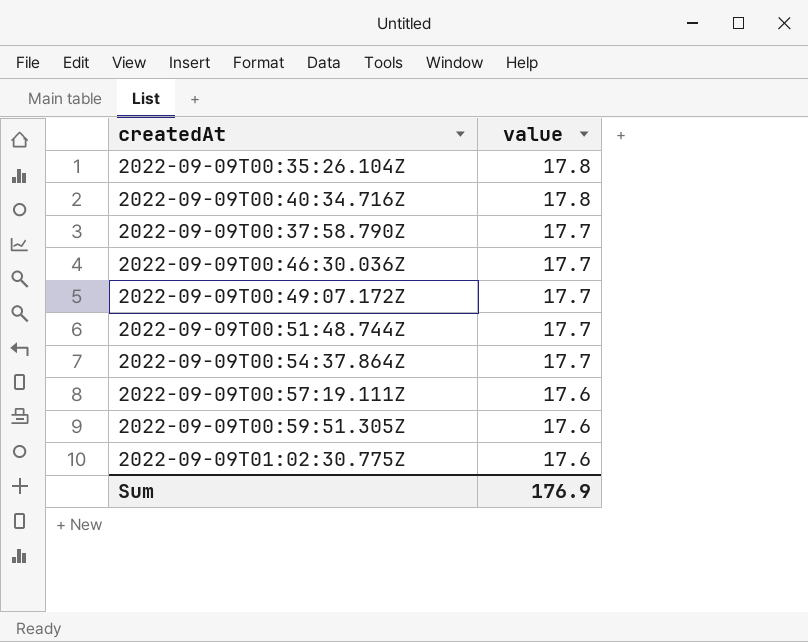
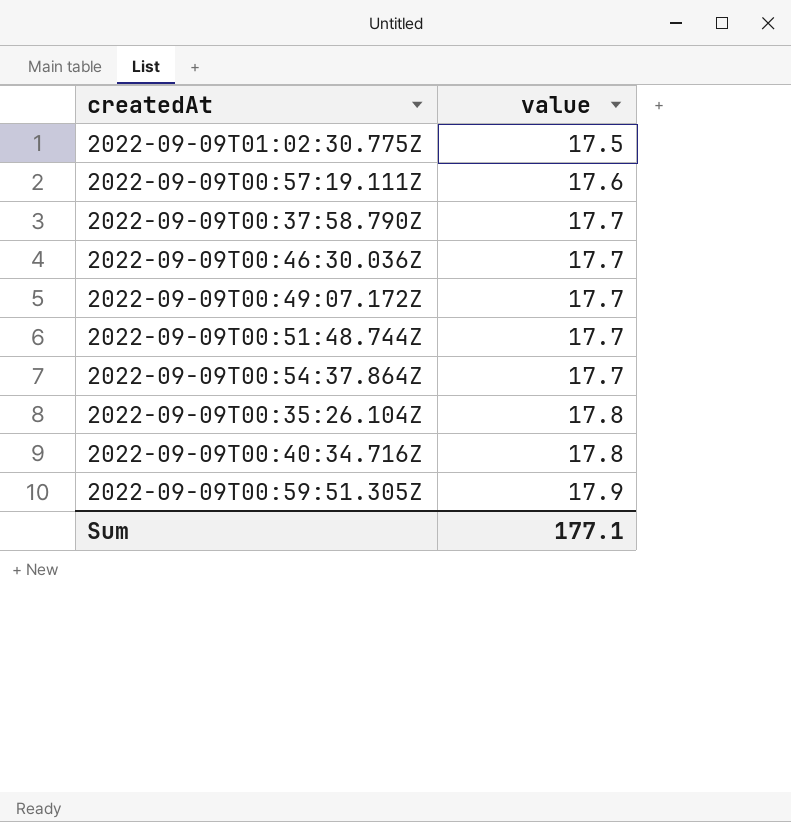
row order: value descending -> value ascending
2022-09-09T01:02:30.775Z | value: 17.6 -> 17.5
2022-09-09T00:59:51.305Z | value: 17.6 -> 17.9
Sum | value: 176.9 -> 177.1

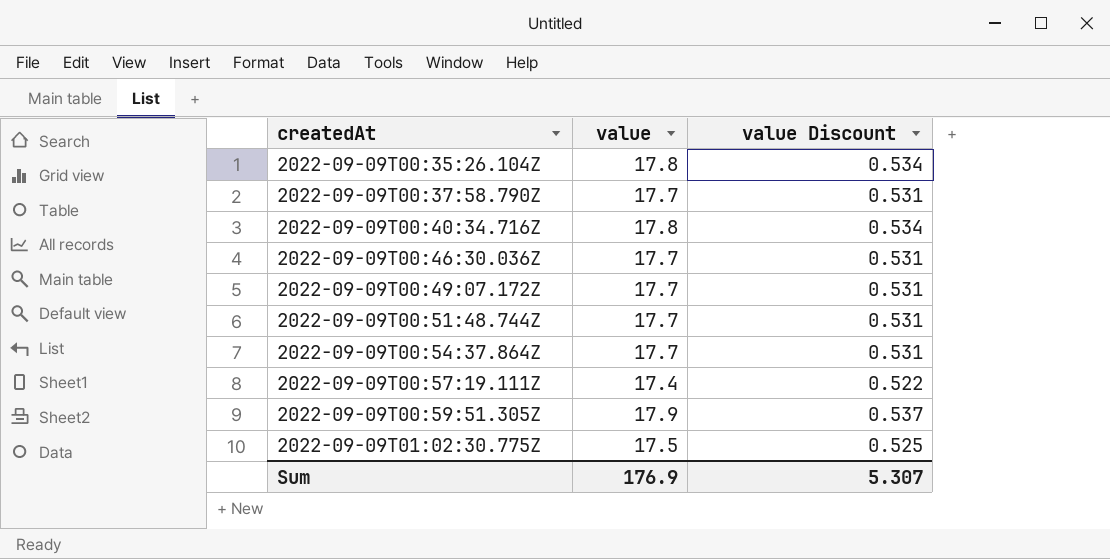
row order: value ascending -> createdAt ascending
column value Discount | formula: none -> [value] * 0.03
2022-09-09T00:57:19.111Z | value: 17.6 -> 17.4
Sum | value: 177.1 -> 176.9

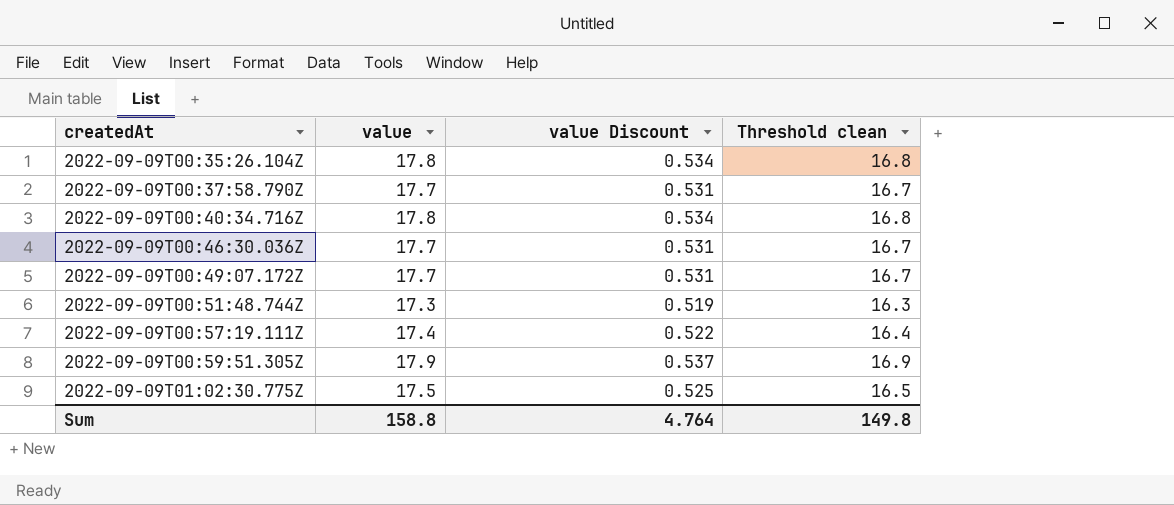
column Threshold clean | formula: none -> [value] - 1
row 2022-09-09T00:54:37.864Z: 17.7 | 0.531 -> none
2022-09-09T00:51:48.744Z | value: 17.7 -> 17.3
2022-09-09T00:51:48.744Z | value Discount: 0.531 -> 0.519
Sum | value: 176.9 -> 158.8
Sum | value Discount: 5.307 -> 4.764

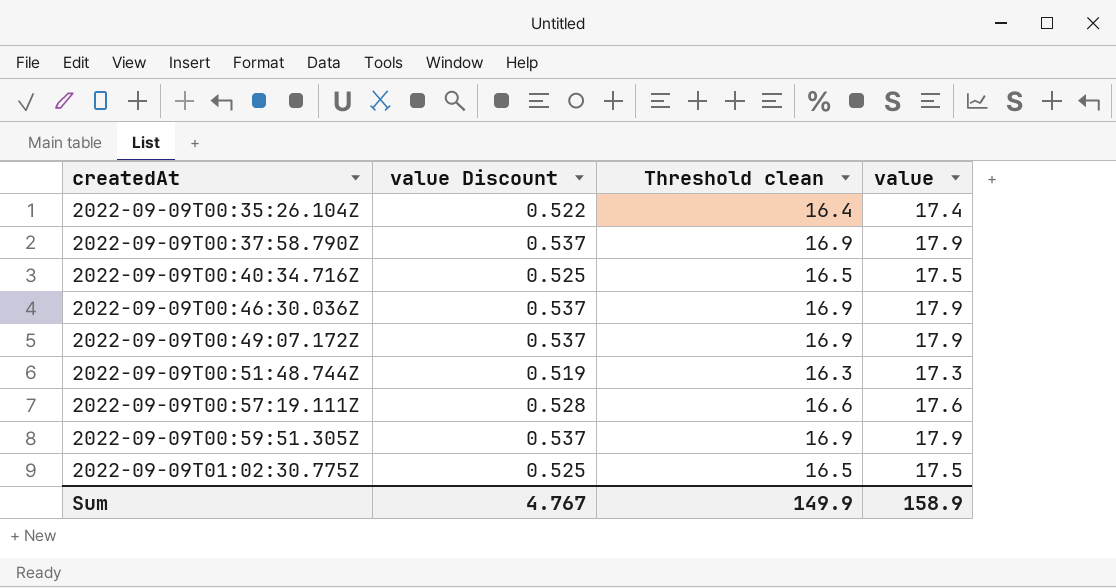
column value | position: 2 -> 4
2022-09-09T00:35:26.104Z | value Discount: 0.534 -> 0.522
2022-09-09T00:35:26.104Z | Threshold clean: 16.8 -> 16.4
2022-09-09T00:35:26.104Z | value: 17.8 -> 17.4
2022-09-09T00:37:58.790Z | value Discount: 0.531 -> 0.537
2022-09-09T00:37:58.790Z | Threshold clean: 16.7 -> 16.9
2022-09-09T00:37:58.790Z | value: 17.7 -> 17.9
2022-09-09T00:40:34.716Z | value Discount: 0.534 -> 0.525
2022-09-09T00:40:34.716Z | Threshold clean: 16.8 -> 16.5
2022-09-09T00:40:34.716Z | value: 17.8 -> 17.5
2022-09-09T00:46:30.036Z | value Discount: 0.531 -> 0.537
2022-09-09T00:46:30.036Z | Threshold clean: 16.7 -> 16.9
2022-09-09T00:46:30.036Z | value: 17.7 -> 17.9
2022-09-09T00:49:07.172Z | value Discount: 0.531 -> 0.537
2022-09-09T00:49:07.172Z | Threshold clean: 16.7 -> 16.9
2022-09-09T00:49:07.172Z | value: 17.7 -> 17.9
2022-09-09T00:57:19.111Z | value Discount: 0.522 -> 0.528
2022-09-09T00:57:19.111Z | Threshold clean: 16.4 -> 16.6
2022-09-09T00:57:19.111Z | value: 17.4 -> 17.6
Sum | value Discount: 4.764 -> 4.767
Sum | Threshold clean: 149.8 -> 149.9
Sum | value: 158.8 -> 158.9

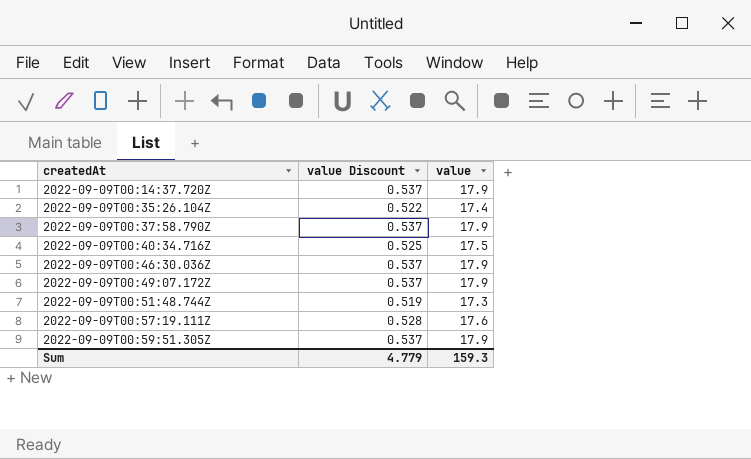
column Threshold clean | formula: [value] - 1 -> none
row 2022-09-09T01:02:30.775Z: 0.525 | 16.5 | 17.5 -> none
row 2022-09-09T00:14:37.720Z: none -> 0.537 | 17.9
Sum | value Discount: 4.767 -> 4.779
Sum | value: 158.9 -> 159.3

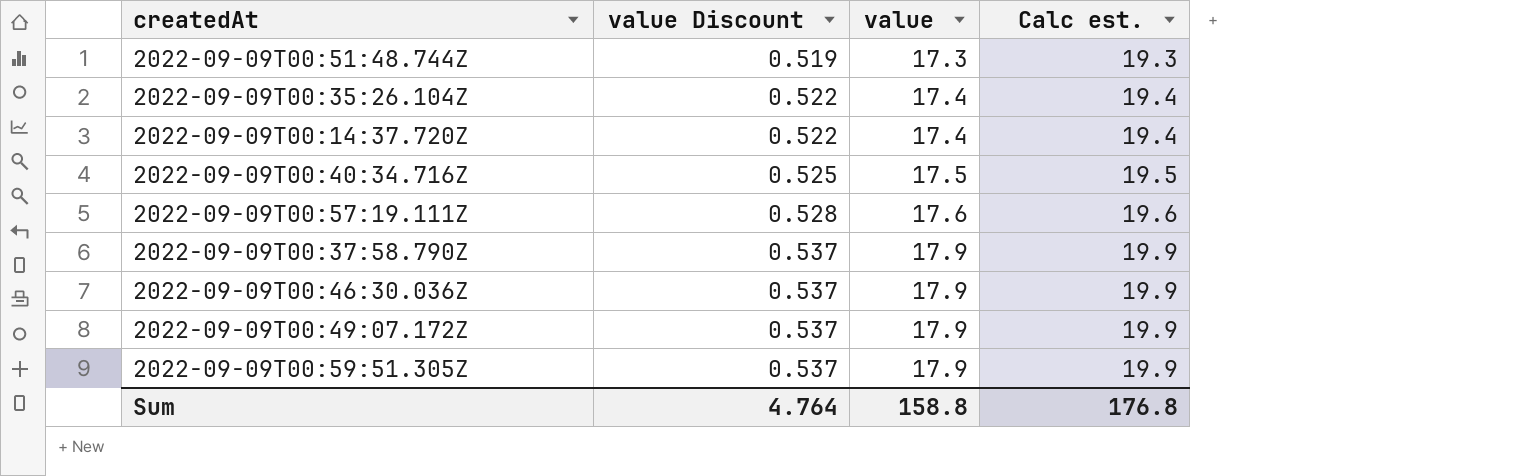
row order: createdAt ascending -> value Discount ascending
column Calc est. | formula: none -> [value] + 2
2022-09-09T00:14:37.720Z | value Discount: 0.537 -> 0.522
2022-09-09T00:14:37.720Z | value: 17.9 -> 17.4
Sum | value Discount: 4.779 -> 4.764
Sum | value: 159.3 -> 158.8

